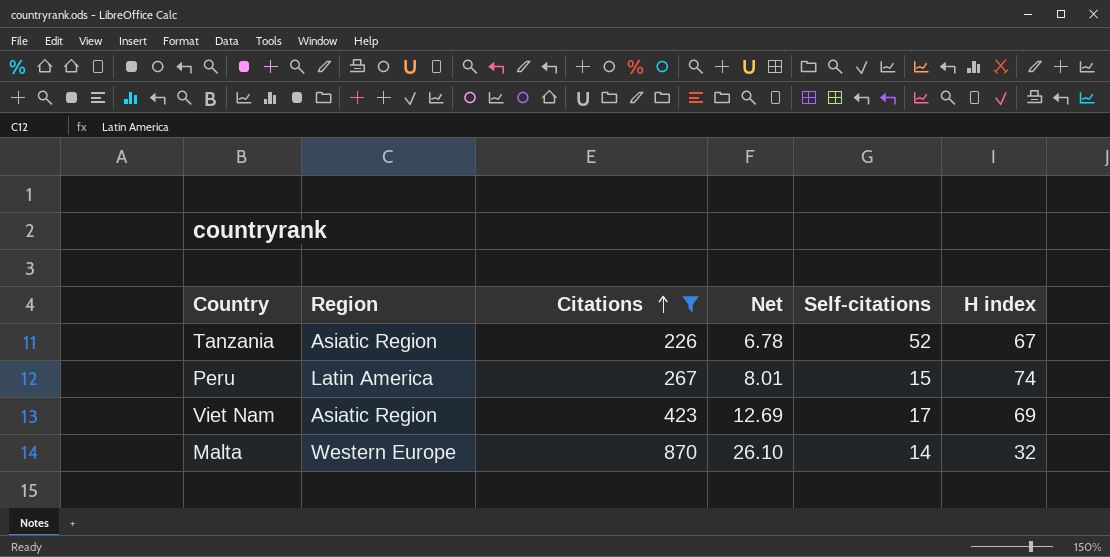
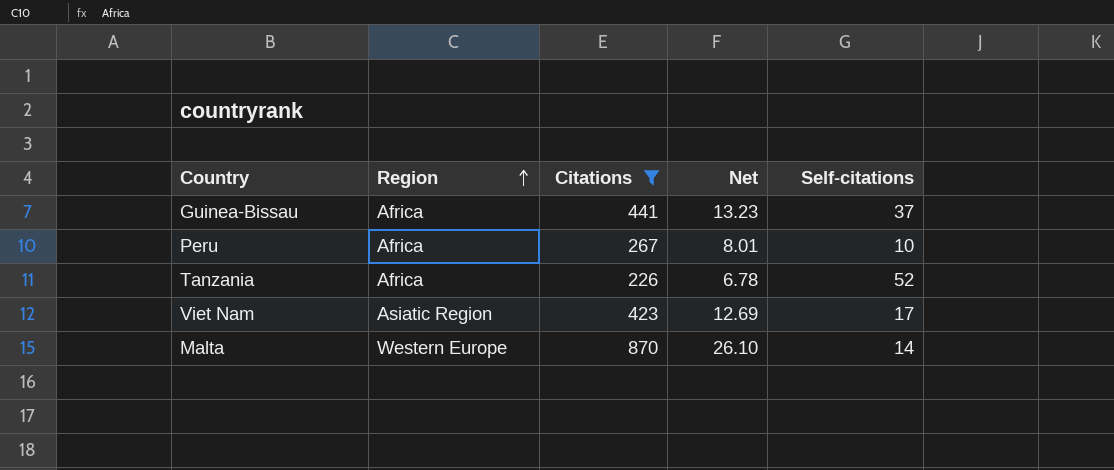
row order: Citations ascending -> Region ascending
column H index | position: 6 -> none
row Guinea-Bissau: none -> Africa | 441 | 13.23 | 37
Peru | Region: Latin America -> Africa
Peru | Self-citations: 15 -> 10
Tanzania | Region: Asiatic Region -> Africa

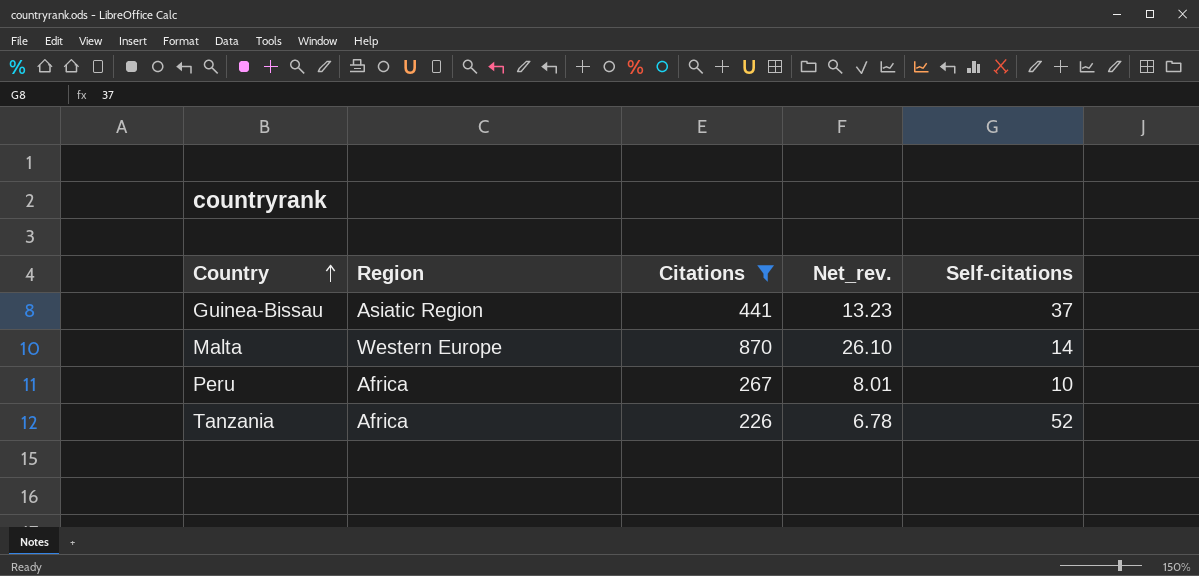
row order: Region ascending -> Country ascending
column name: Net -> Net_rev.
row Viet Nam: Asiatic Region | 423 | 12.69 | 17 -> none
Guinea-Bissau | Region: Africa -> Asiatic Region

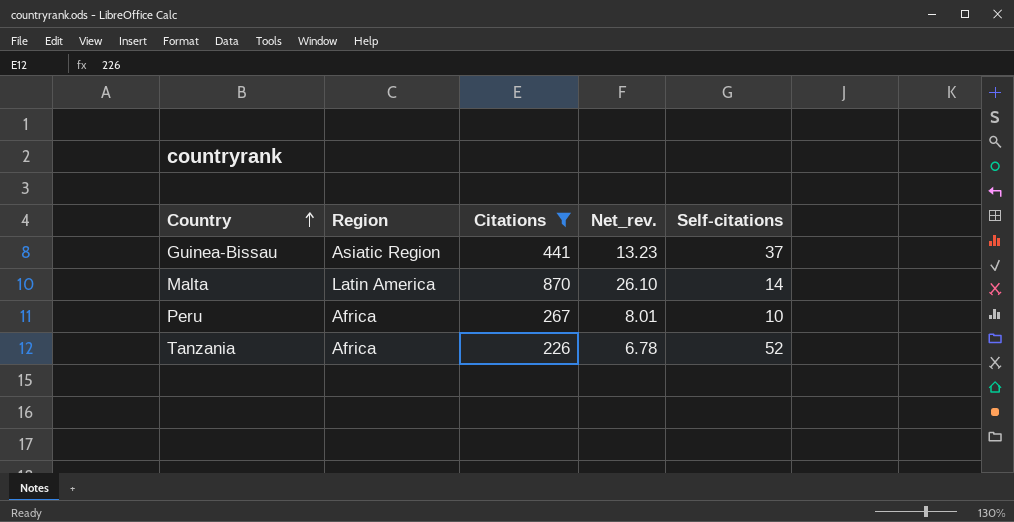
Malta | Region: Western Europe -> Latin America

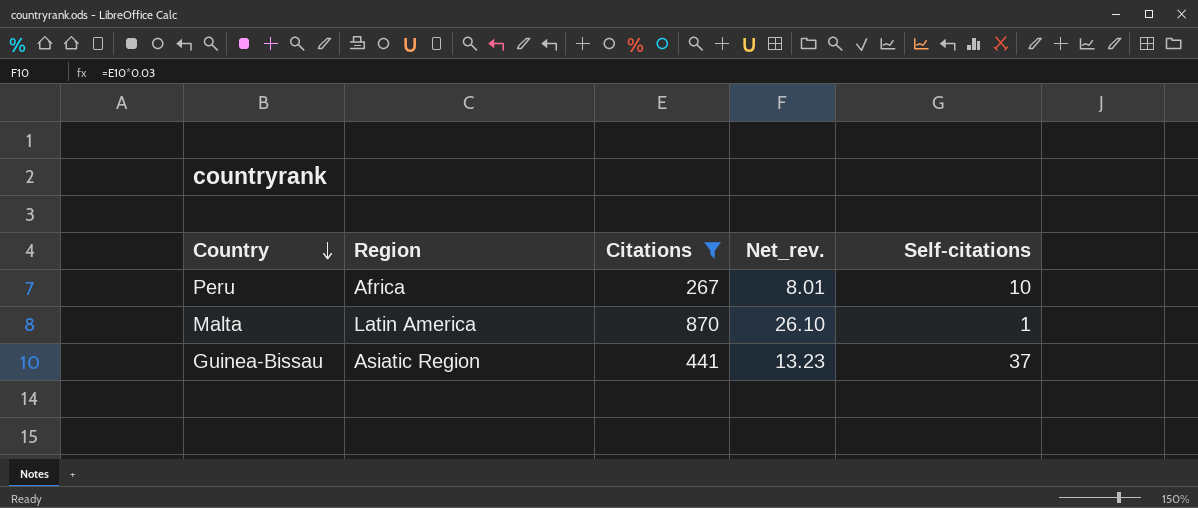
row order: Country ascending -> Country descending
row Tanzania: Africa | 226 | 6.78 | 52 -> none
Malta | Self-citations: 14 -> 1

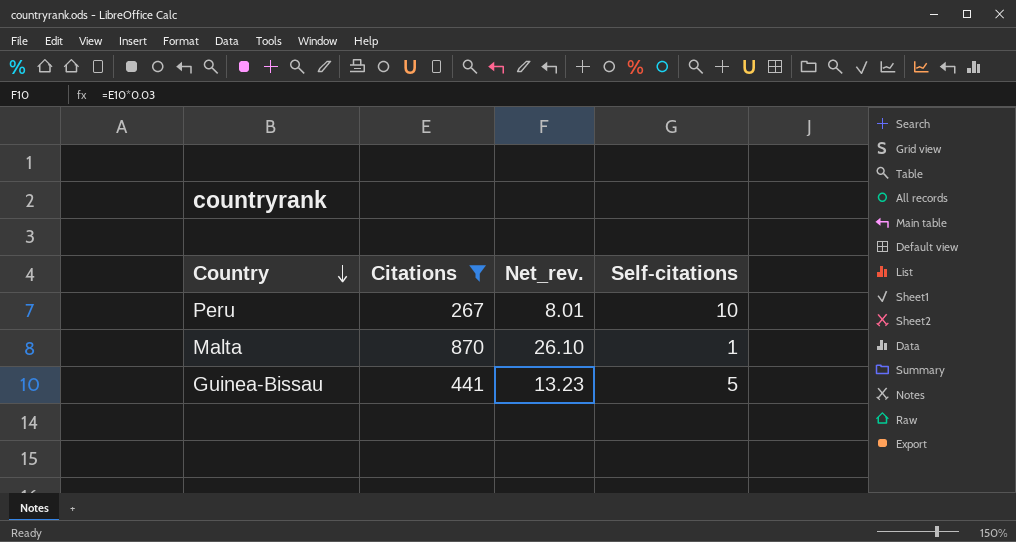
column Region | position: 2 -> none
Guinea-Bissau | Self-citations: 37 -> 5

